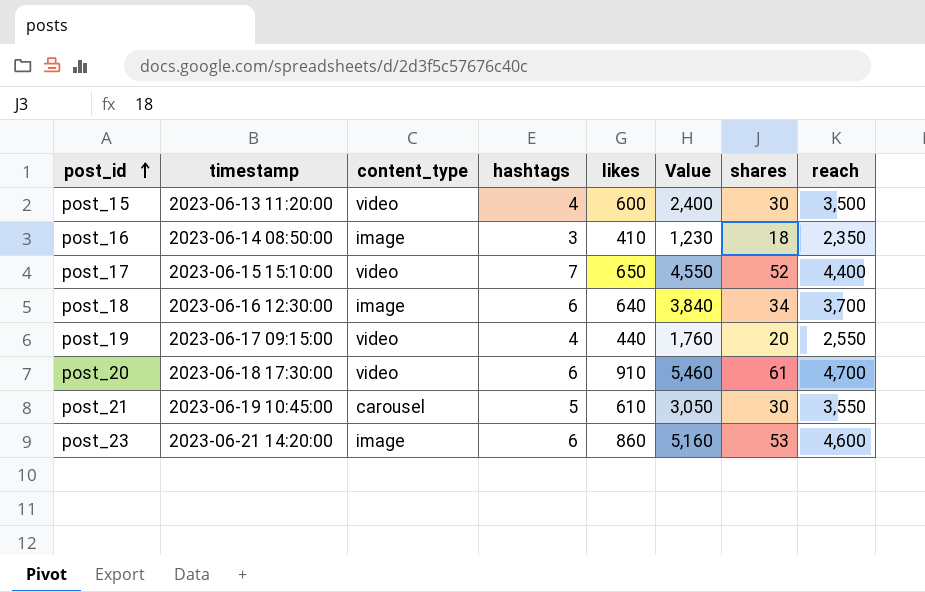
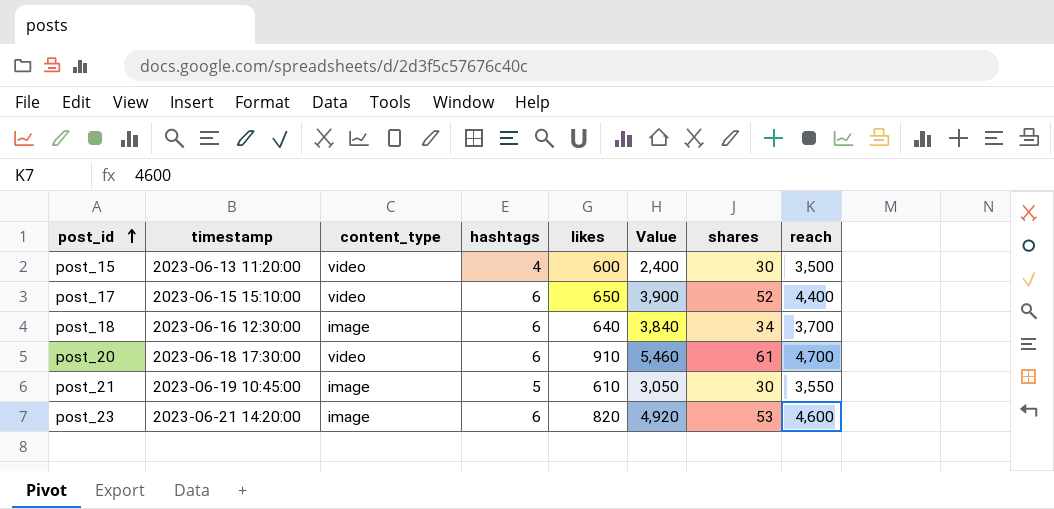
row post_16: 2023-06-14 08:50:00 | image | 3 | 410 | 1,230 | 18 | 2,350 -> none
row post_19: 2023-06-17 09:15:00 | video | 4 | 440 | 1,760 | 20 | 2,550 -> none
post_17 | hashtags: 7 -> 6
post_17 | Value: 4,550 -> 3,900
post_21 | content_type: carousel -> image
post_23 | likes: 860 -> 820
post_23 | Value: 5,160 -> 4,920

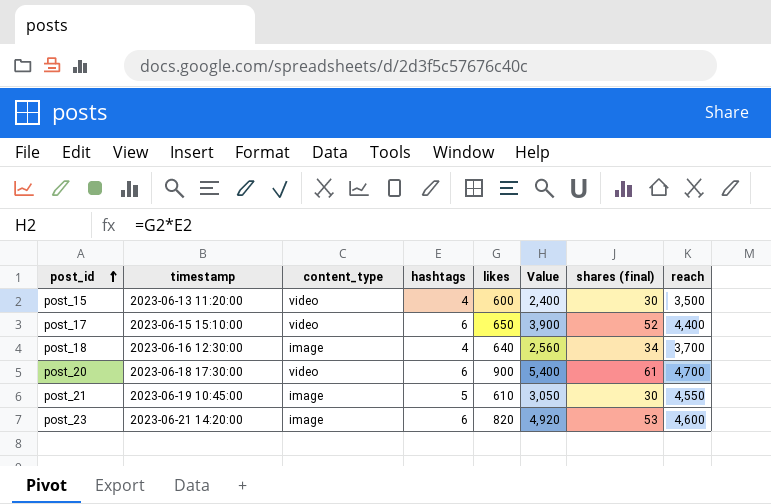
column name: shares -> shares (final)
post_18 | hashtags: 6 -> 4
post_18 | Value: 3,840 -> 2,560
post_20 | likes: 910 -> 900
post_20 | Value: 5,460 -> 5,400
post_21 | reach: 3,550 -> 4,550

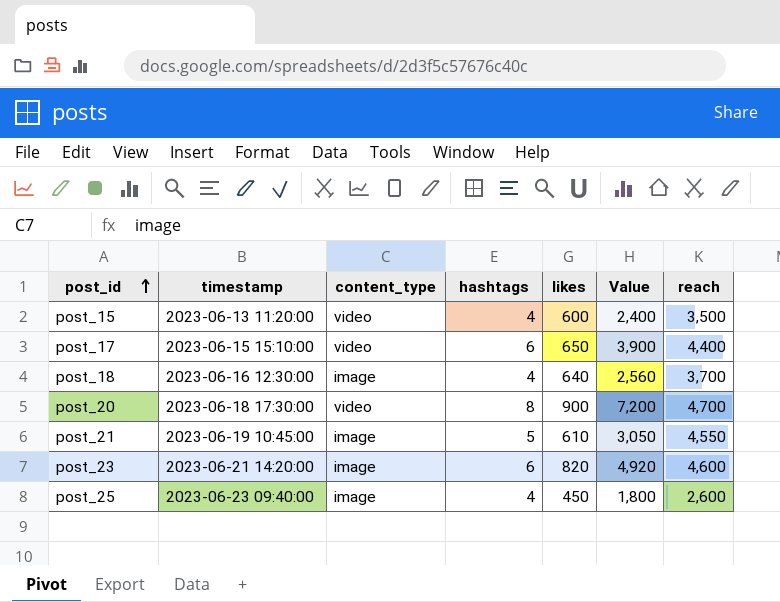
column shares (final) | position: 7 -> none
post_20 | hashtags: 6 -> 8
post_20 | Value: 5,400 -> 7,200
row post_25: none -> 2023-06-23 09:40:00 | image | 4 | 450 | 1,800 | 2,600

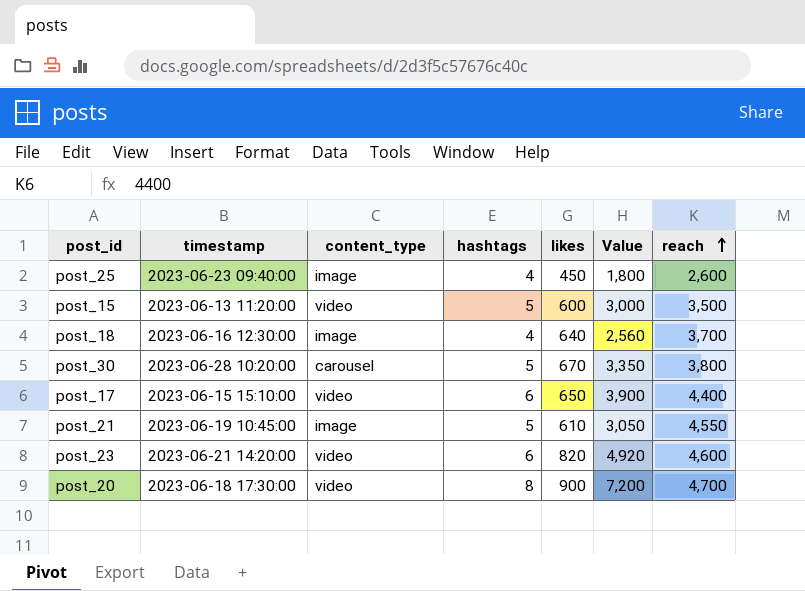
row order: post_id ascending -> reach ascending
post_15 | hashtags: 4 -> 5
post_15 | Value: 2,400 -> 3,000
row post_30: none -> 2023-06-28 10:20:00 | carousel | 5 | 670 | 3,350 | 3,800
post_23 | content_type: image -> video

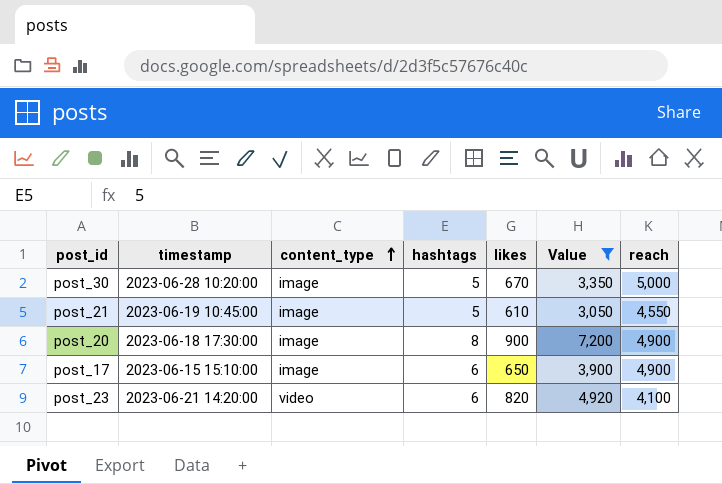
filter: none -> Value >= 3,050
row order: reach ascending -> content_type ascending
post_30 | content_type: carousel -> image
post_30 | reach: 3,800 -> 5,000
post_20 | content_type: video -> image
post_20 | reach: 4,700 -> 4,900
post_17 | content_type: video -> image
post_17 | reach: 4,400 -> 4,900
post_23 | reach: 4,600 -> 4,100

